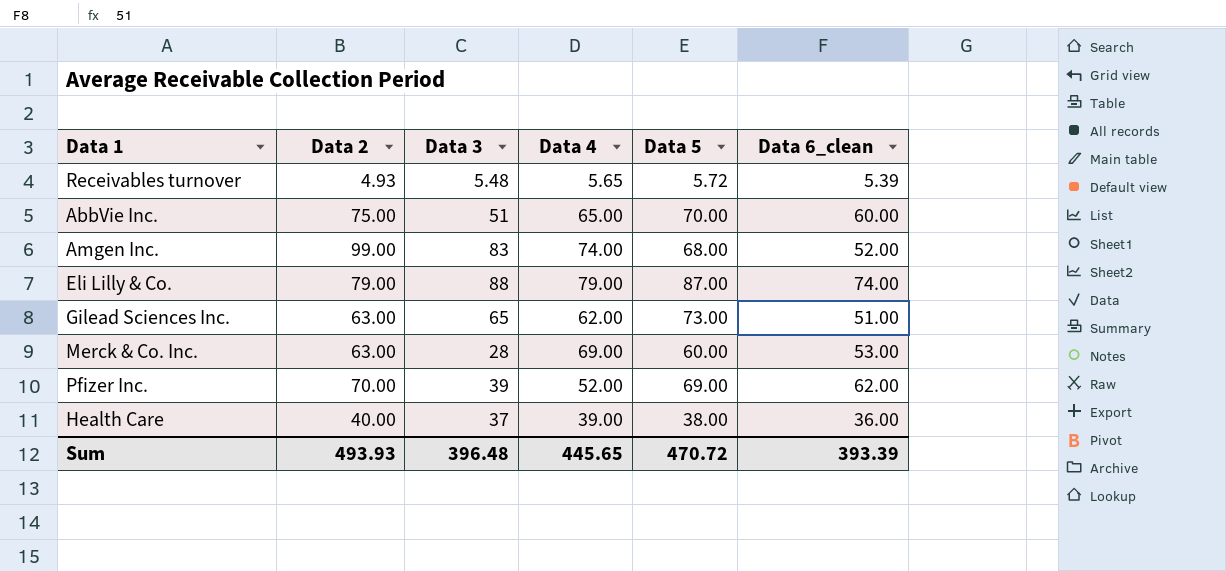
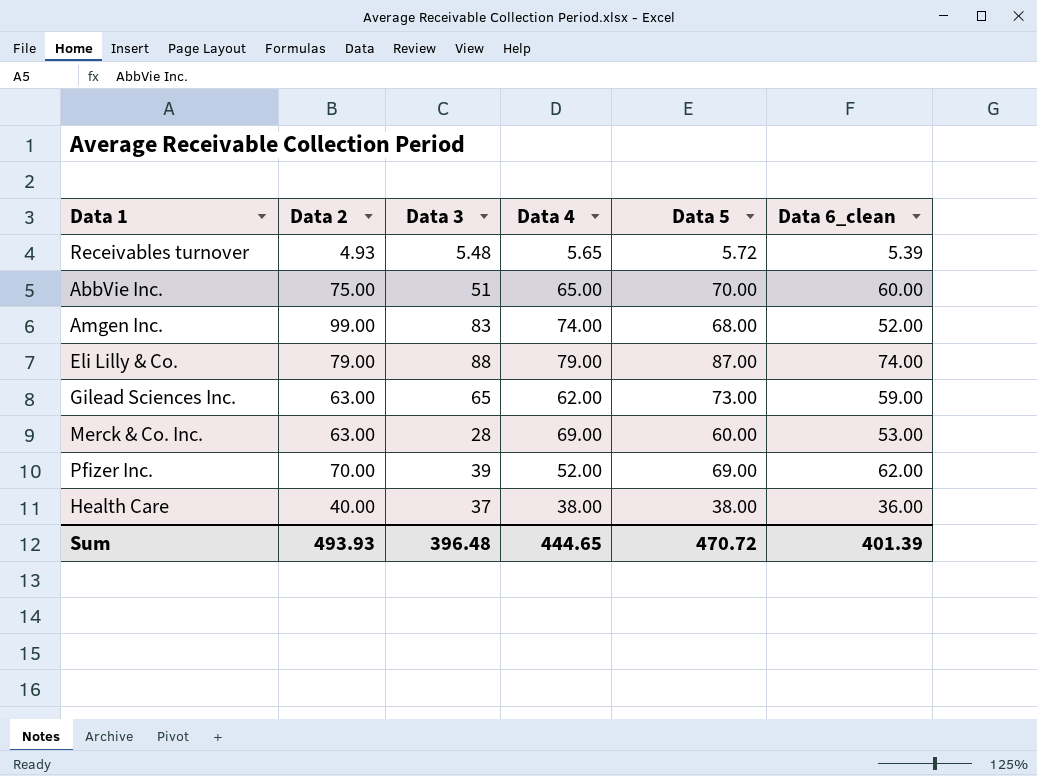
Gilead Sciences Inc. | Data 6_clean: 51.00 -> 59.00
Health Care | Data 4: 39.00 -> 38.00
Sum | Data 4: 445.65 -> 444.65
Sum | Data 6_clean: 393.39 -> 401.39

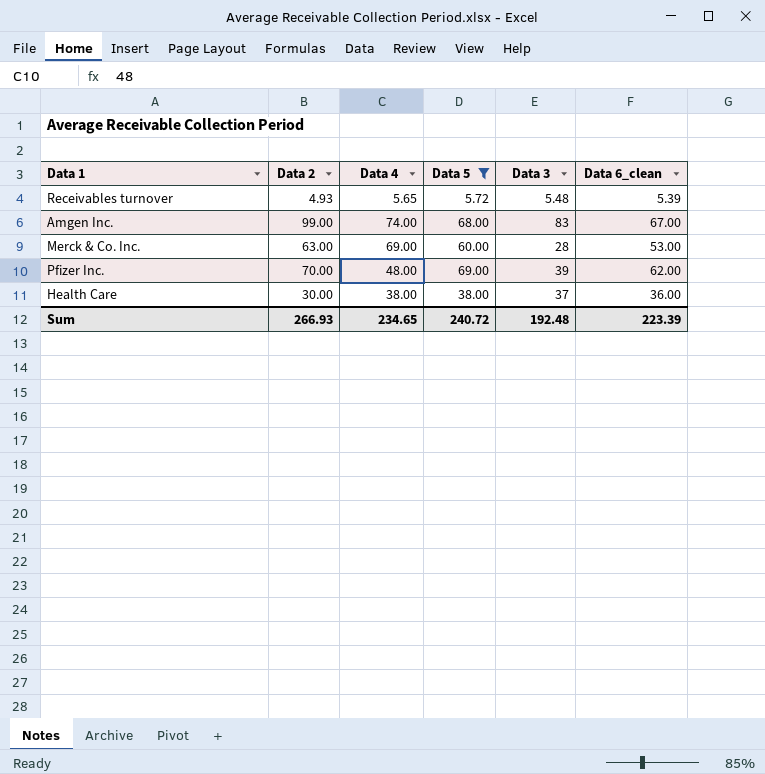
filter: none -> Data 5 <= 69.00
column Data 3 | position: 3 -> 5
Amgen Inc. | Data 6_clean: 52.00 -> 67.00
Pfizer Inc. | Data 4: 52.00 -> 48.00
Health Care | Data 2: 40.00 -> 30.00
Sum | Data 2: 493.93 -> 266.93
Sum | Data 4: 444.65 -> 234.65
Sum | Data 5: 470.72 -> 240.72
Sum | Data 3: 396.48 -> 192.48
Sum | Data 6_clean: 401.39 -> 223.39

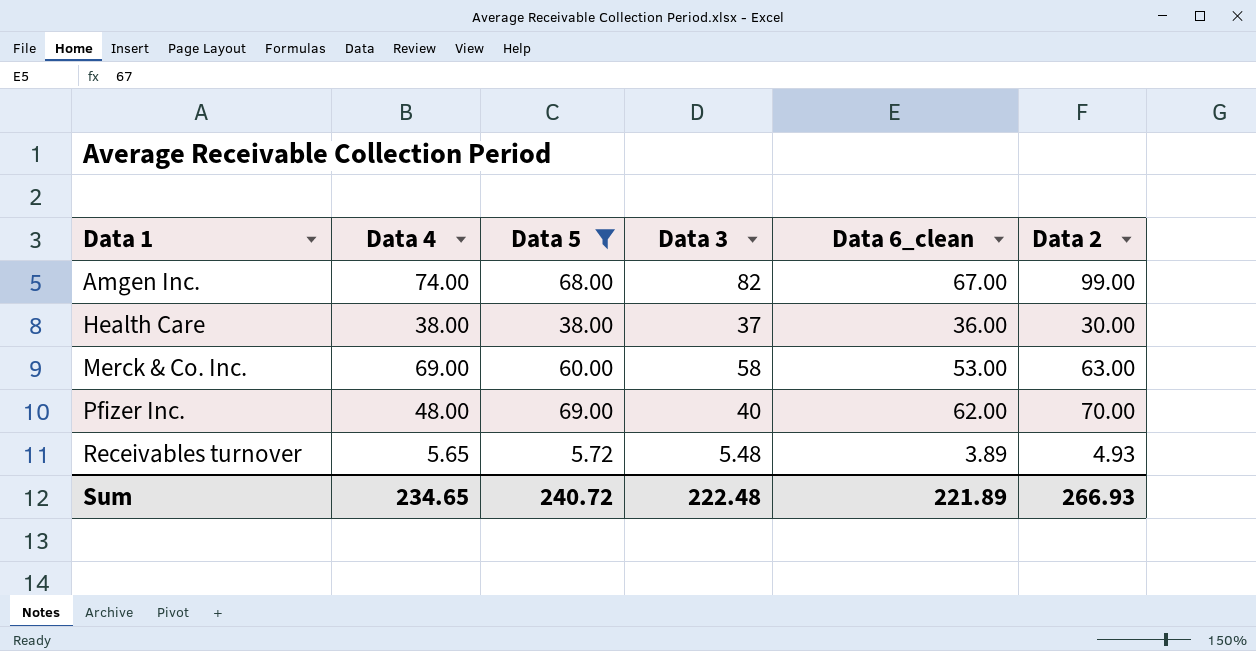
row order: none -> Data 1 ascending
column Data 2 | position: 2 -> 6
Amgen Inc. | Data 3: 83 -> 82
Merck & Co. Inc. | Data 3: 28 -> 58
Pfizer Inc. | Data 3: 39 -> 40
Receivables turnover | Data 6_clean: 5.39 -> 3.89
Sum | Data 3: 192.48 -> 222.48
Sum | Data 6_clean: 223.39 -> 221.89

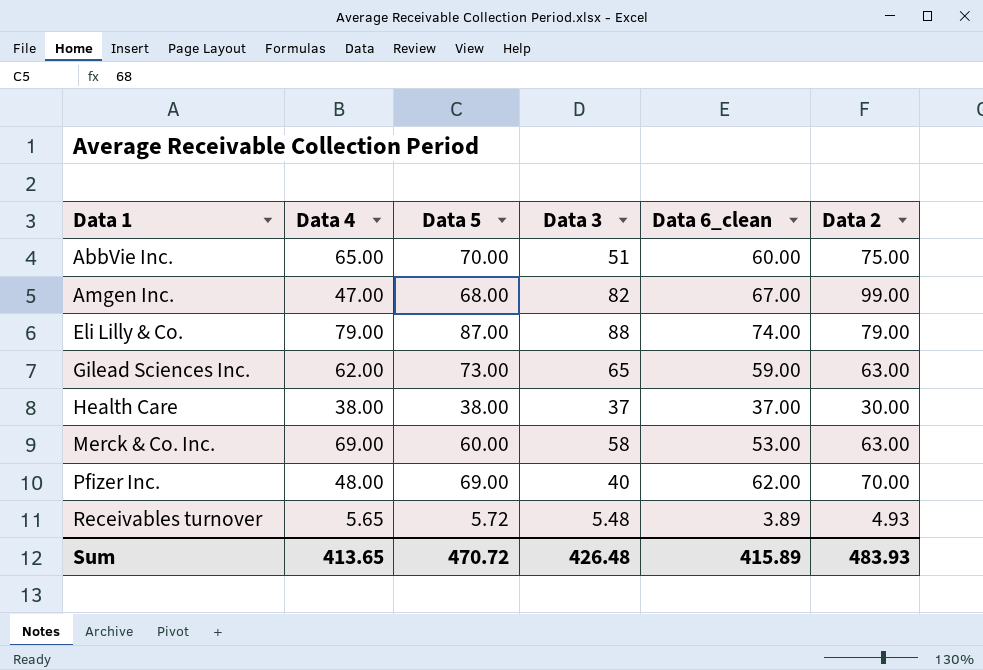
filter: Data 5 <= 69.00 -> none
Amgen Inc. | Data 4: 74.00 -> 47.00
Health Care | Data 6_clean: 36.00 -> 37.00
Sum | Data 4: 234.65 -> 413.65
Sum | Data 5: 240.72 -> 470.72
Sum | Data 3: 222.48 -> 426.48
Sum | Data 6_clean: 221.89 -> 415.89
Sum | Data 2: 266.93 -> 483.93

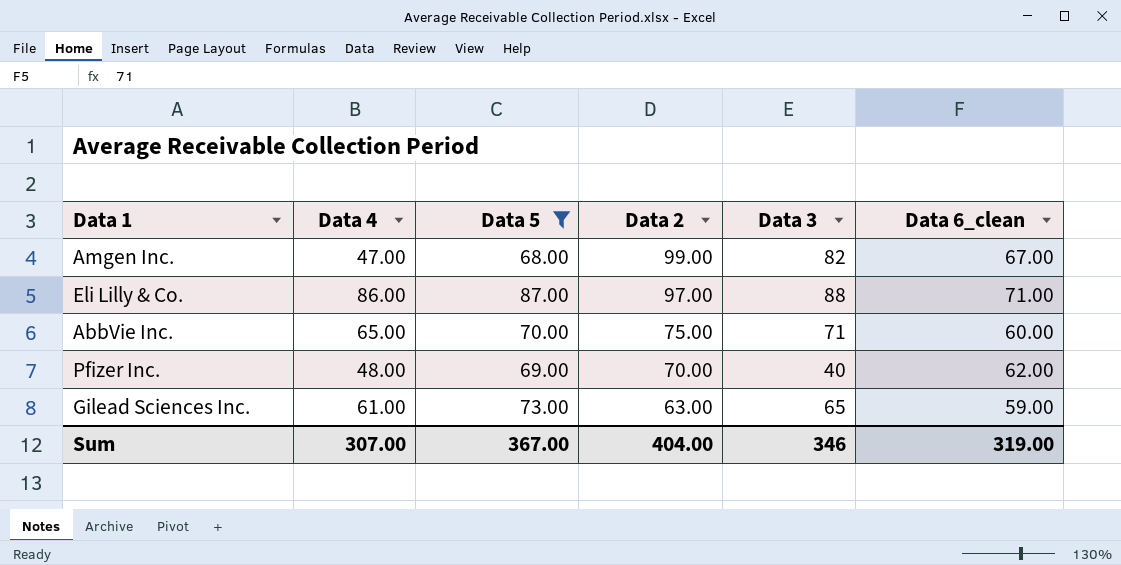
filter: none -> Data 5 >= 68.00
row order: Data 1 ascending -> Data 2 descending
column Data 2 | position: 6 -> 4
Eli Lilly & Co. | Data 4: 79.00 -> 86.00
Eli Lilly & Co. | Data 2: 79.00 -> 97.00
Eli Lilly & Co. | Data 6_clean: 74.00 -> 71.00
AbbVie Inc. | Data 3: 51 -> 71
Gilead Sciences Inc. | Data 4: 62.00 -> 61.00
Sum | Data 4: 413.65 -> 307.00
Sum | Data 5: 470.72 -> 367.00
Sum | Data 2: 483.93 -> 404.00
Sum | Data 3: 426.48 -> 346
Sum | Data 6_clean: 415.89 -> 319.00

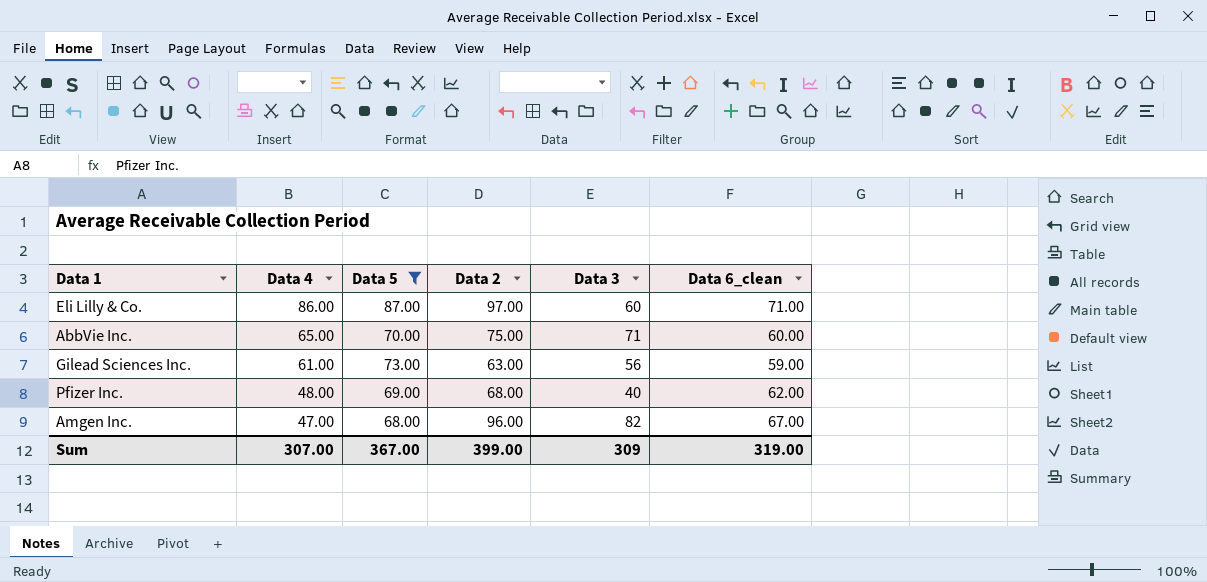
row order: Data 2 descending -> Data 4 descending
Eli Lilly & Co. | Data 3: 88 -> 60
Gilead Sciences Inc. | Data 3: 65 -> 56
Pfizer Inc. | Data 2: 70.00 -> 68.00
Amgen Inc. | Data 2: 99.00 -> 96.00
Sum | Data 2: 404.00 -> 399.00
Sum | Data 3: 346 -> 309

